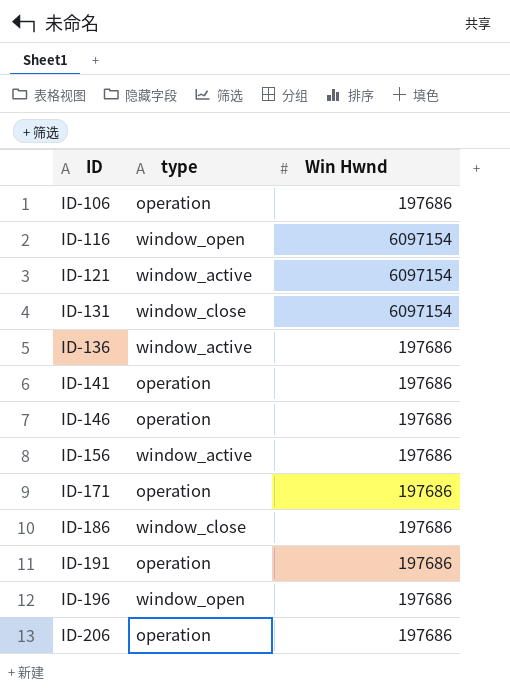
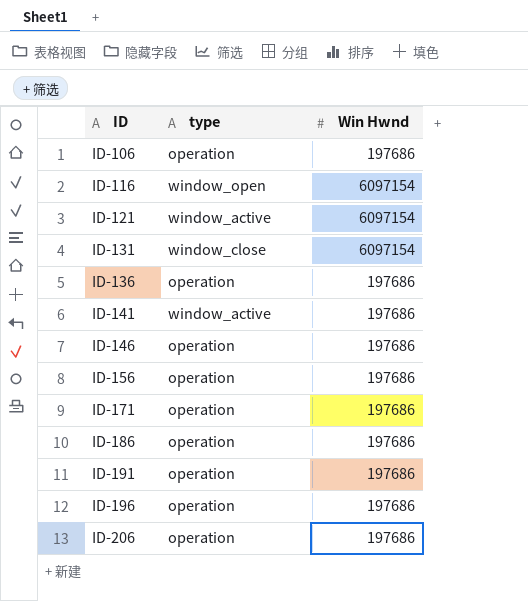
ID-136 | type: window_active -> operation
ID-141 | type: operation -> window_active
ID-156 | type: window_active -> operation
ID-186 | type: window_close -> operation
ID-196 | type: window_open -> operation

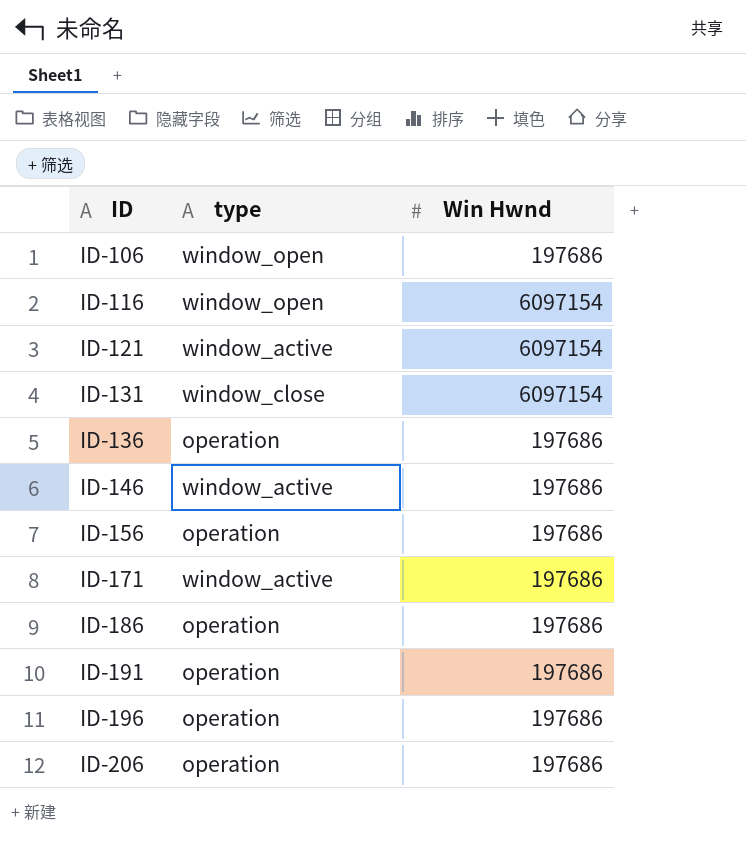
row ID-141: window_active | 197686 -> none
ID-106 | type: operation -> window_open
ID-146 | type: operation -> window_active
ID-171 | type: operation -> window_active

